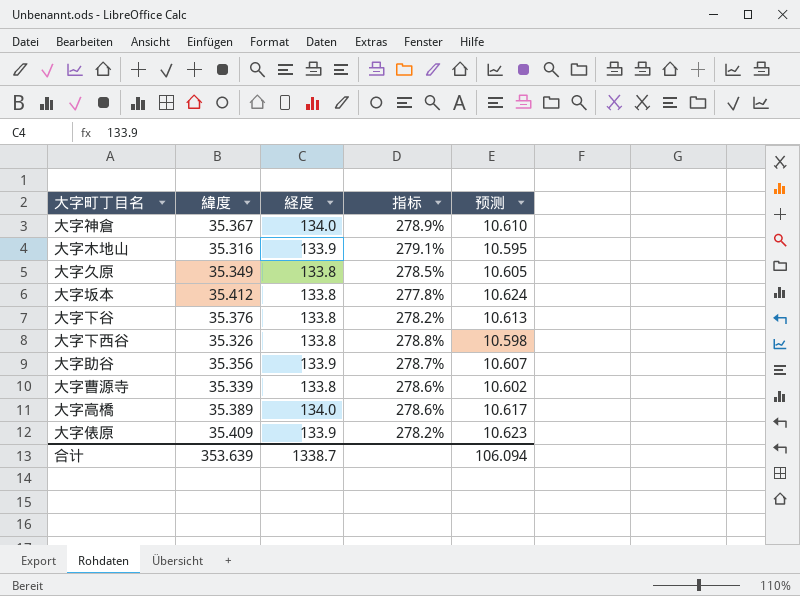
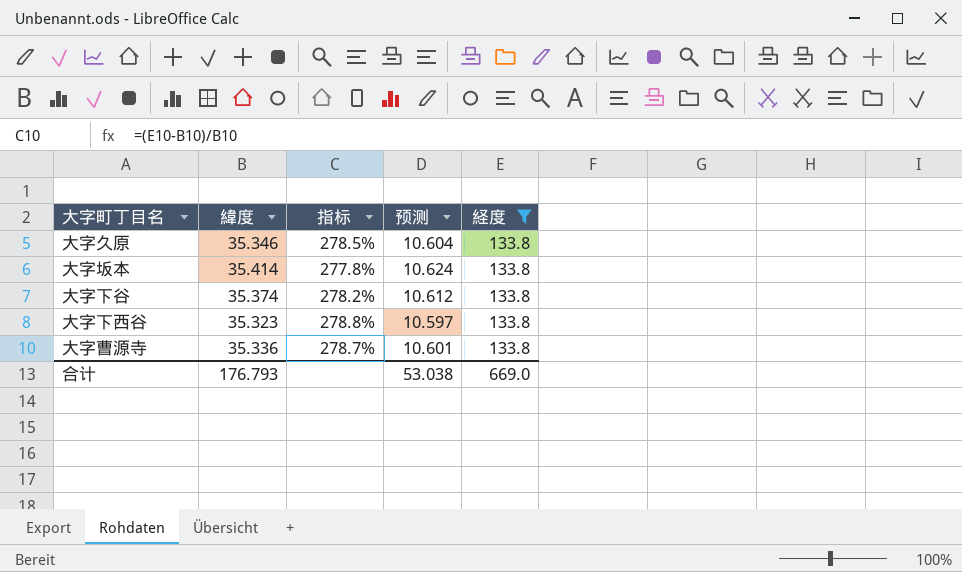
filter: none -> 経度 = 133.8
column 経度 | position: 3 -> 5
大字久原 | 緯度: 35.349 -> 35.346
大字久原 | 预测: 10.605 -> 10.604
大字坂本 | 緯度: 35.412 -> 35.414
大字下谷 | 緯度: 35.376 -> 35.374
大字下谷 | 预测: 10.613 -> 10.612
大字下西谷 | 緯度: 35.326 -> 35.323
大字下西谷 | 预测: 10.598 -> 10.597
大字曹源寺 | 緯度: 35.339 -> 35.336
大字曹源寺 | 指标: 278.6% -> 278.7%
大字曹源寺 | 预测: 10.602 -> 10.601
合计 | 緯度: 353.639 -> 176.793
合计 | 预测: 106.094 -> 53.038
合计 | 経度: 1338.7 -> 669.0

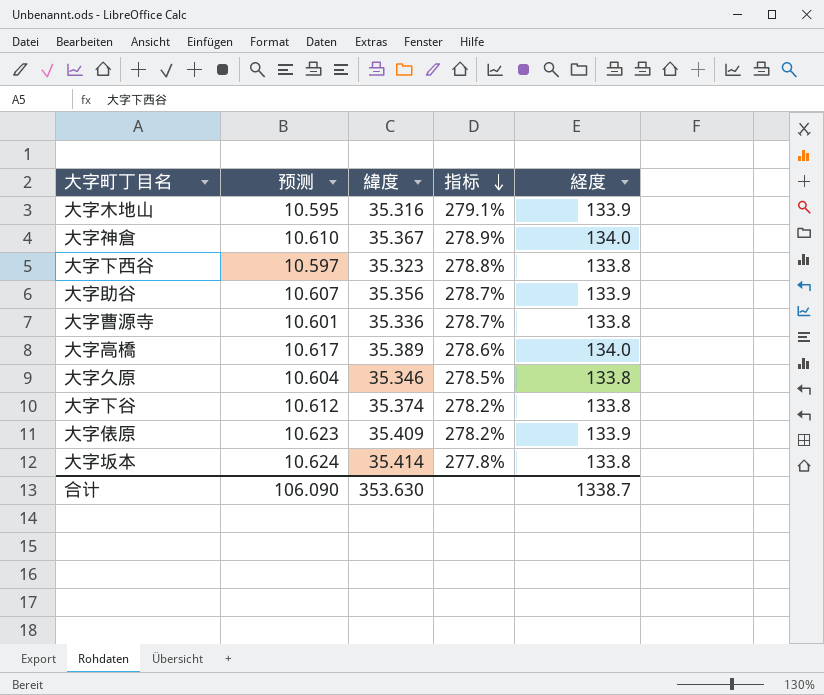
filter: 経度 = 133.8 -> none
row order: none -> 指标 descending
column 预测 | position: 4 -> 2
合计 | 预测: 53.038 -> 106.090
合计 | 緯度: 176.793 -> 353.630
合计 | 経度: 669.0 -> 1338.7

